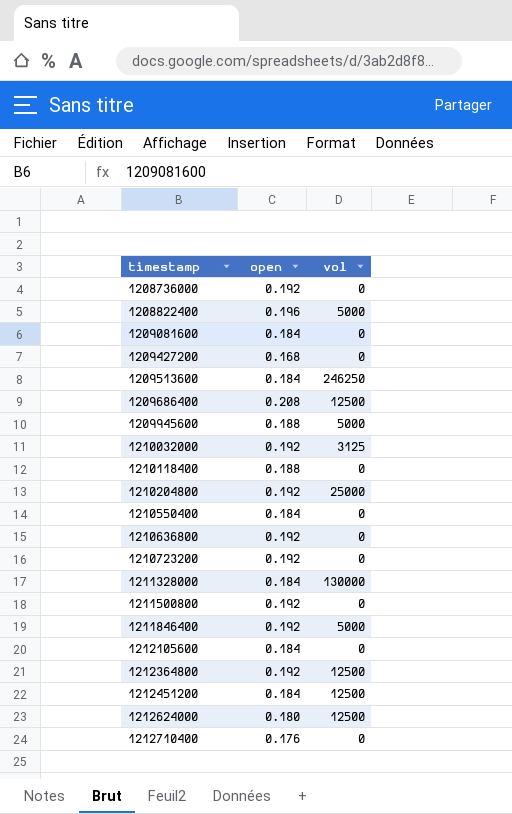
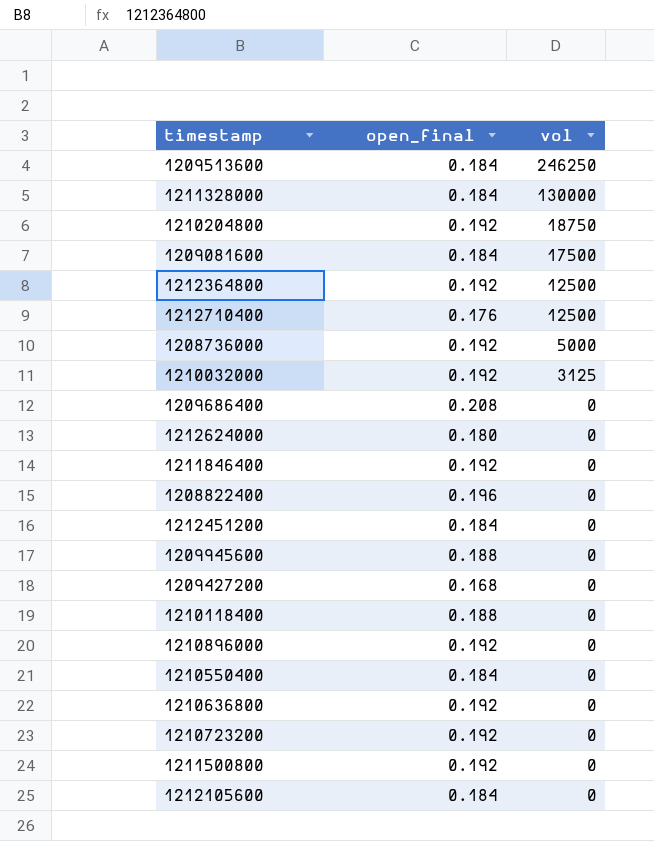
row order: timestamp ascending -> vol descending
column name: open -> open_final
1210204800 | vol: 25000 -> 18750
1209081600 | vol: 0 -> 17500
1212710400 | vol: 0 -> 12500
1208736000 | vol: 0 -> 5000
1209686400 | vol: 12500 -> 0
1212624000 | vol: 12500 -> 0
1211846400 | vol: 5000 -> 0
1208822400 | vol: 5000 -> 0
1212451200 | vol: 12500 -> 0
1209945600 | vol: 5000 -> 0
row 1210896000: none -> 0.192 | 0

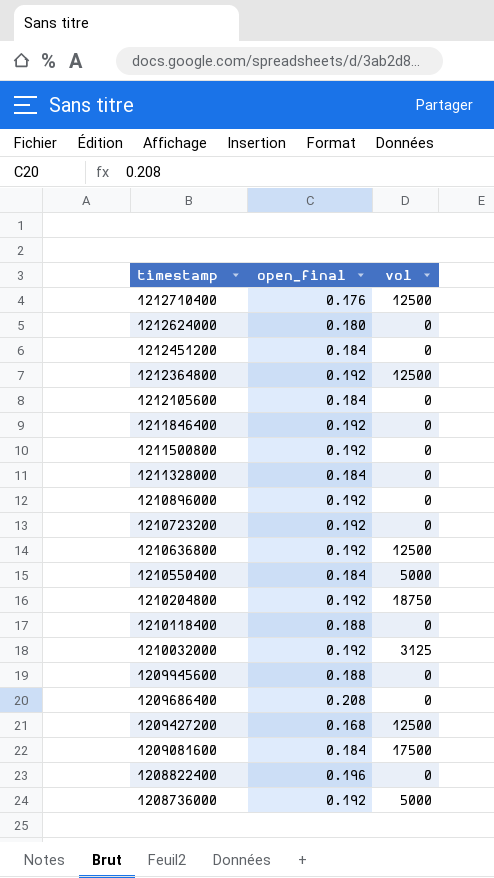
row order: vol descending -> timestamp descending
row 1209513600: 0.184 | 246250 -> none
1211328000 | vol: 130000 -> 0
1210636800 | vol: 0 -> 12500
1210550400 | vol: 0 -> 5000
1209427200 | vol: 0 -> 12500

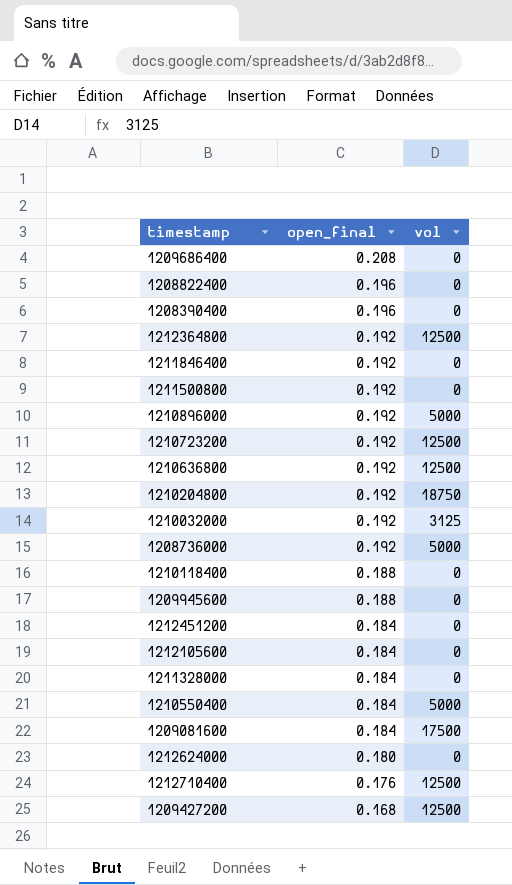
row order: timestamp descending -> open_final descending
row 1208390400: none -> 0.196 | 0
1210896000 | vol: 0 -> 5000
1210723200 | vol: 0 -> 12500

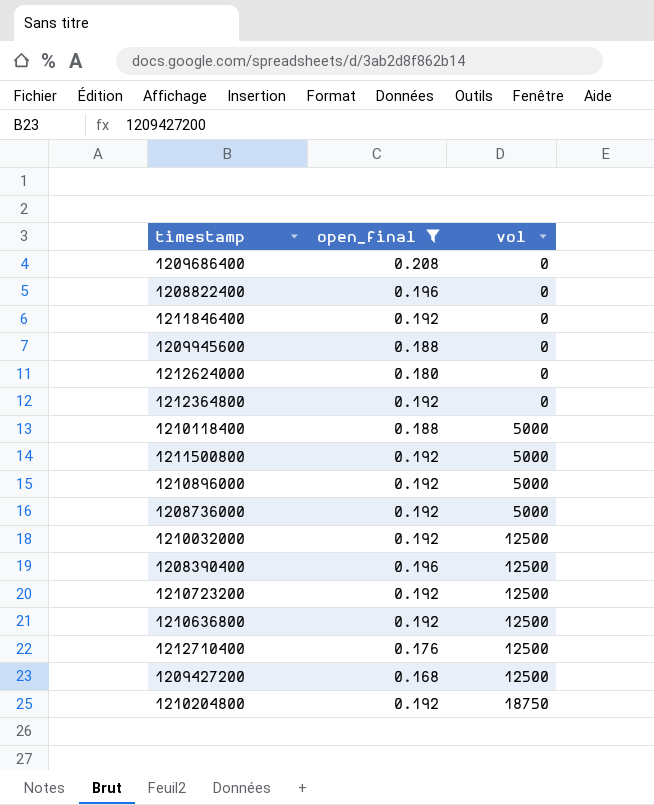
filter: none -> open_final != 0.184
row order: open_final descending -> vol ascending
1212364800 | vol: 12500 -> 0
1210118400 | vol: 0 -> 5000
1211500800 | vol: 0 -> 5000
1210032000 | vol: 3125 -> 12500
1208390400 | vol: 0 -> 12500

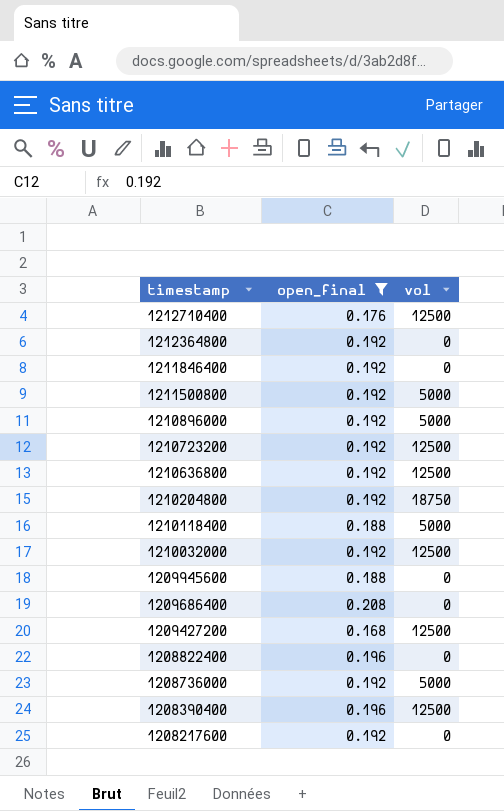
row order: vol ascending -> timestamp descending
row 1212624000: 0.180 | 0 -> none
row 1208217600: none -> 0.192 | 0

